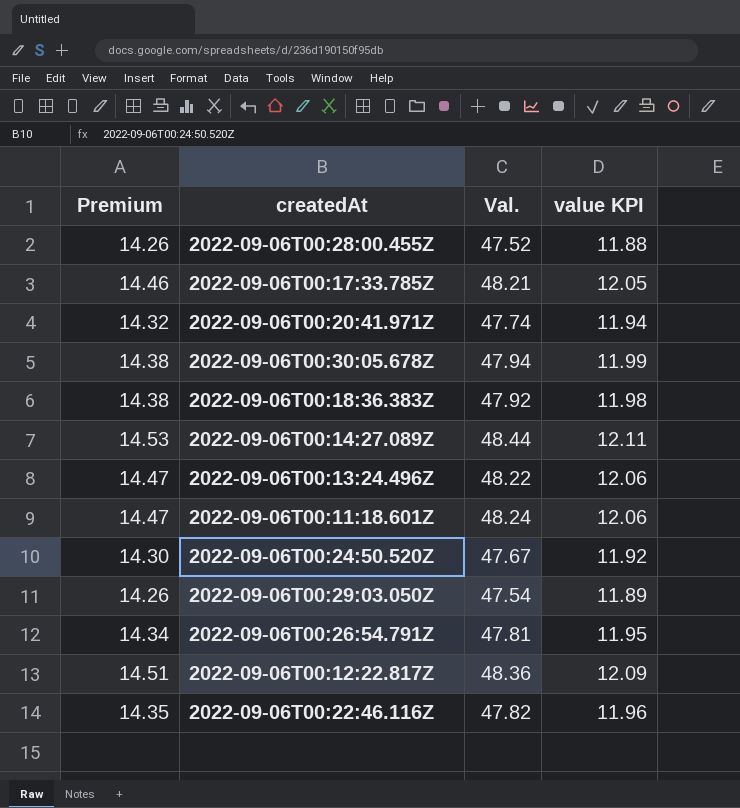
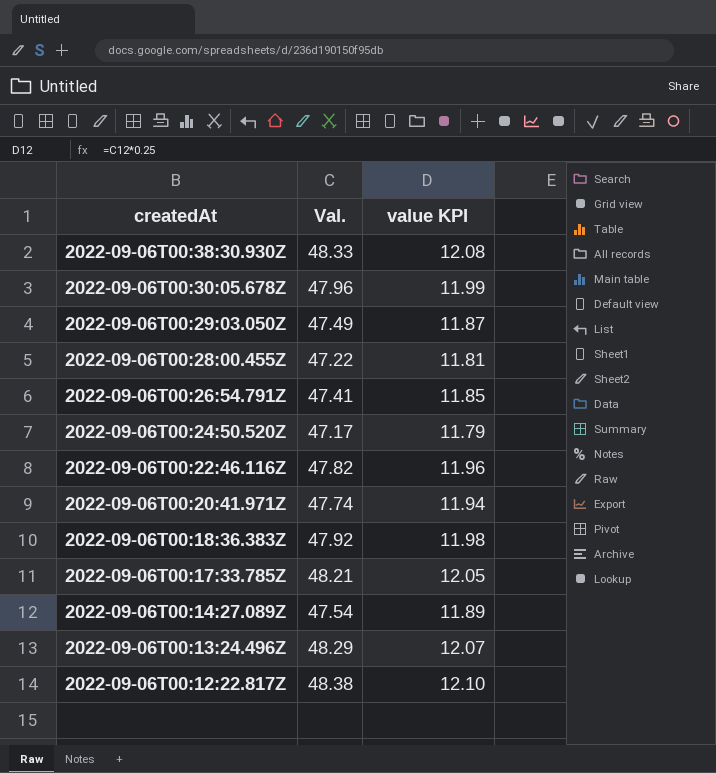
row order: none -> createdAt descending
column Premium | formula: [Val.] * 0.3 -> none
row 2022-09-06T00:11:18.601Z: 14.47 | 48.24 | 12.06 -> none
row 2022-09-06T00:38:30.930Z: none -> 48.33 | 12.08
2022-09-06T00:30:05.678Z | Val.: 47.94 -> 47.96
2022-09-06T00:29:03.050Z | Val.: 47.54 -> 47.49
2022-09-06T00:29:03.050Z | value KPI: 11.89 -> 11.87
2022-09-06T00:28:00.455Z | Val.: 47.52 -> 47.22
2022-09-06T00:28:00.455Z | value KPI: 11.88 -> 11.81
2022-09-06T00:26:54.791Z | Val.: 47.81 -> 47.41
2022-09-06T00:26:54.791Z | value KPI: 11.95 -> 11.85
2022-09-06T00:24:50.520Z | Val.: 47.67 -> 47.17
2022-09-06T00:24:50.520Z | value KPI: 11.92 -> 11.79
2022-09-06T00:14:27.089Z | Val.: 48.44 -> 47.54
2022-09-06T00:14:27.089Z | value KPI: 12.11 -> 11.89
2022-09-06T00:13:24.496Z | Val.: 48.22 -> 48.29
2022-09-06T00:13:24.496Z | value KPI: 12.06 -> 12.07
2022-09-06T00:12:22.817Z | Val.: 48.36 -> 48.38
2022-09-06T00:12:22.817Z | value KPI: 12.09 -> 12.10

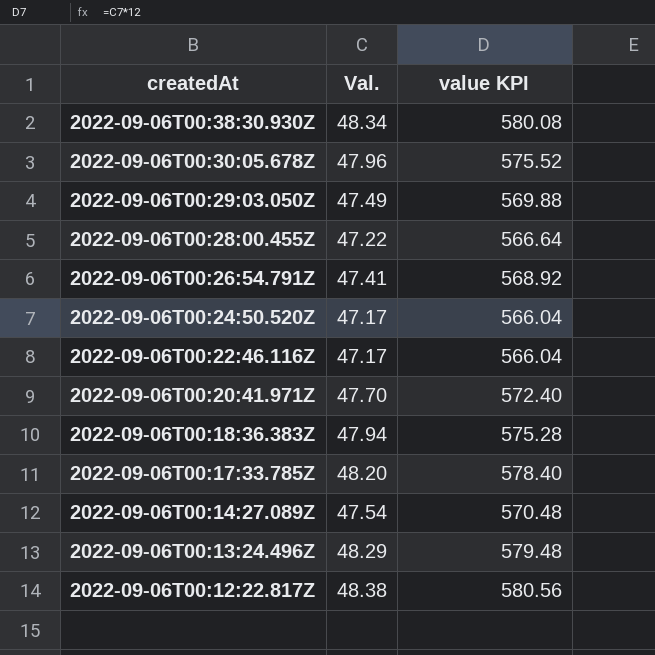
column value KPI | formula: [Val.] * 0.25 -> [Val.] * 12
2022-09-06T00:38:30.930Z | Val.: 48.33 -> 48.34
2022-09-06T00:22:46.116Z | Val.: 47.82 -> 47.17
2022-09-06T00:20:41.971Z | Val.: 47.74 -> 47.70
2022-09-06T00:18:36.383Z | Val.: 47.92 -> 47.94
2022-09-06T00:17:33.785Z | Val.: 48.21 -> 48.20

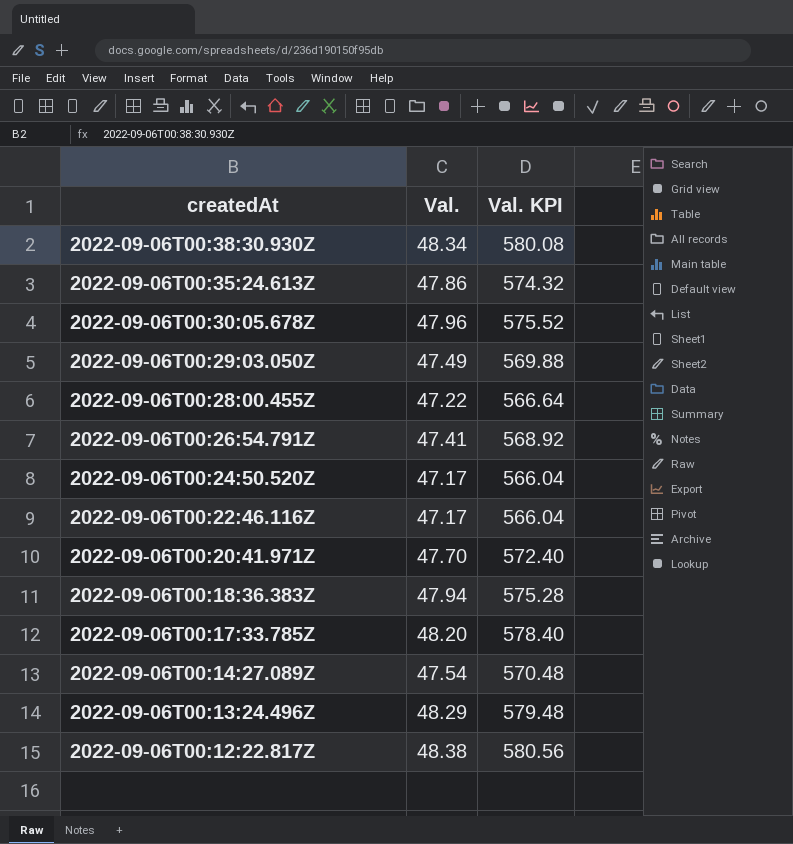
column name: value KPI -> Val. KPI
row 2022-09-06T00:35:24.613Z: none -> 47.86 | 574.32

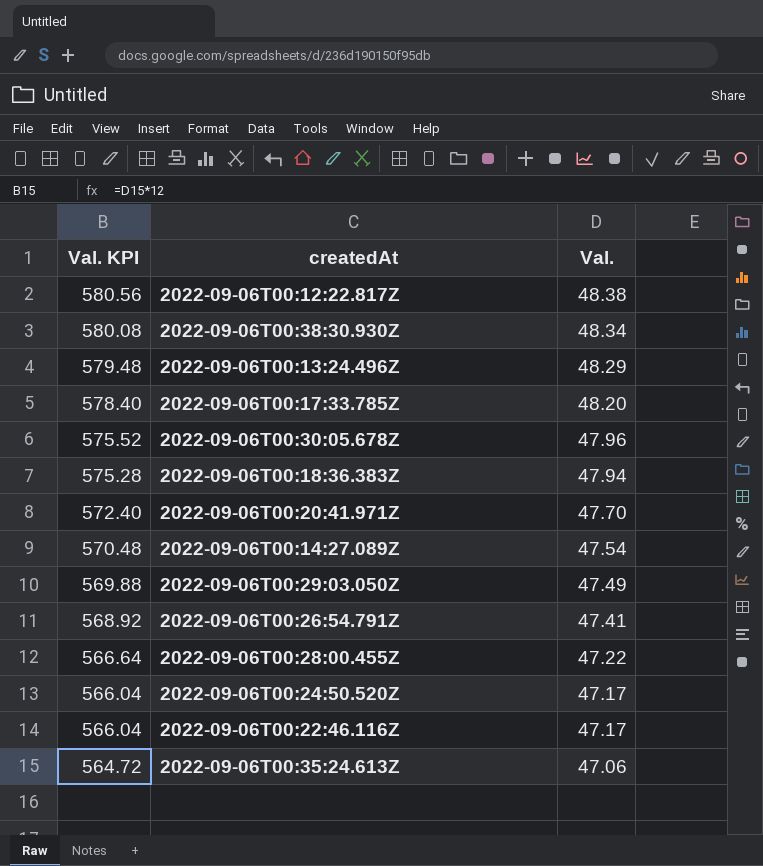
row order: createdAt descending -> Val. KPI descending
column Val. KPI | position: 3 -> 1
2022-09-06T00:35:24.613Z | Val. KPI: 574.32 -> 564.72
2022-09-06T00:35:24.613Z | Val.: 47.86 -> 47.06

